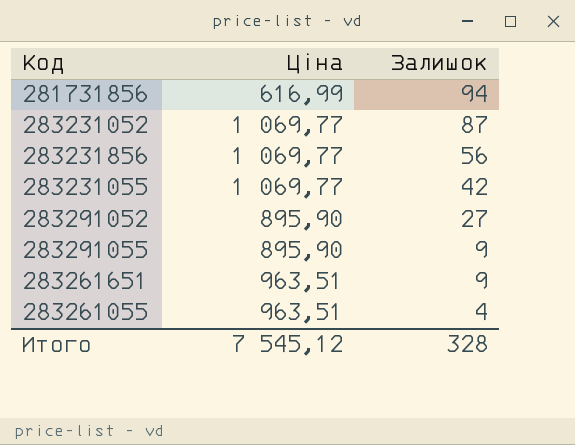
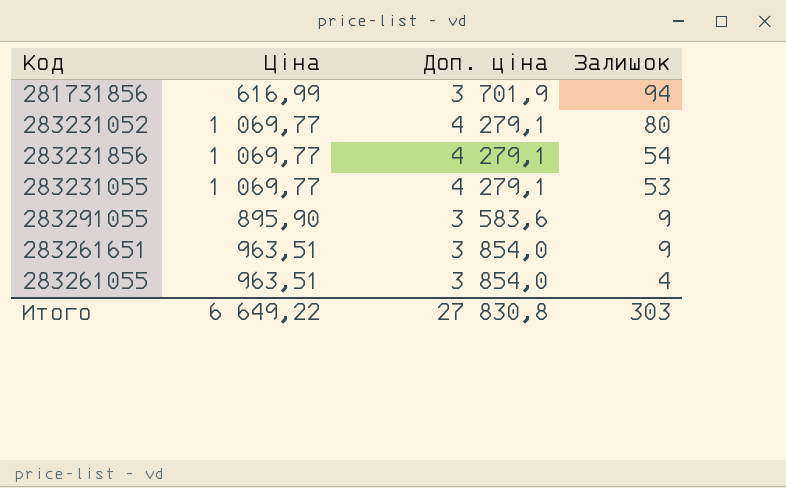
column Доп. ціна | position: none -> 3
row 283291052: 895,90 | 27 -> none
283231052 | Залишок: 87 -> 80
283231856 | Залишок: 56 -> 54
283231055 | Залишок: 42 -> 53
Итого | Ціна: 7 545,12 -> 6 649,22
Итого | Залишок: 328 -> 303

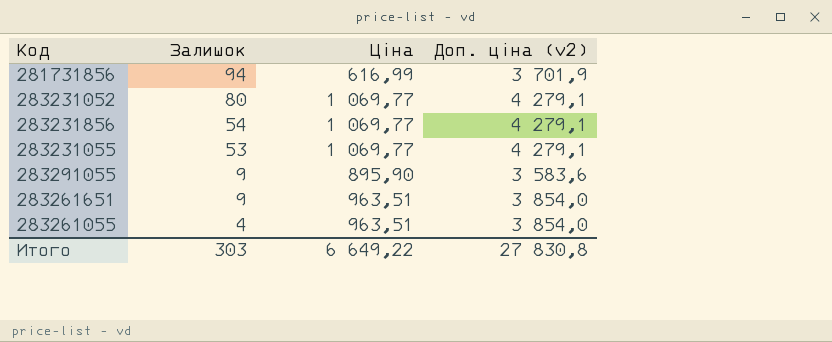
column Залишок | position: 4 -> 2
column name: Доп. ціна -> Доп. ціна (v2)

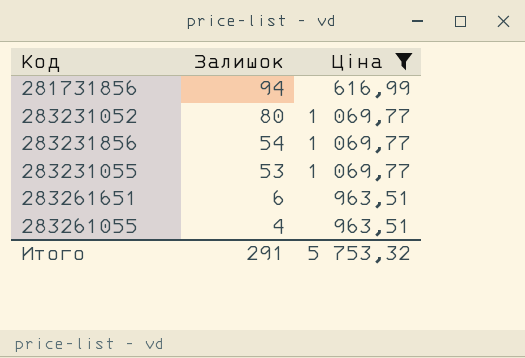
filter: none -> Ціна != 895,90
column Доп. ціна (v2) | position: 4 -> none
283261651 | Залишок: 9 -> 6
Итого | Залишок: 303 -> 291
Итого | Ціна: 6 649,22 -> 5 753,32

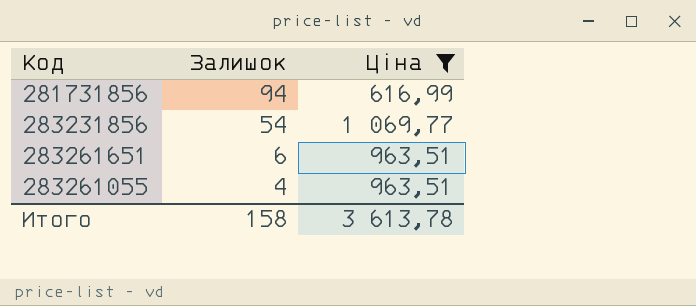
row 283231052: 80 | 1 069,77 -> none
row 283231055: 53 | 1 069,77 -> none
Итого | Залишок: 291 -> 158
Итого | Ціна: 5 753,32 -> 3 613,78

